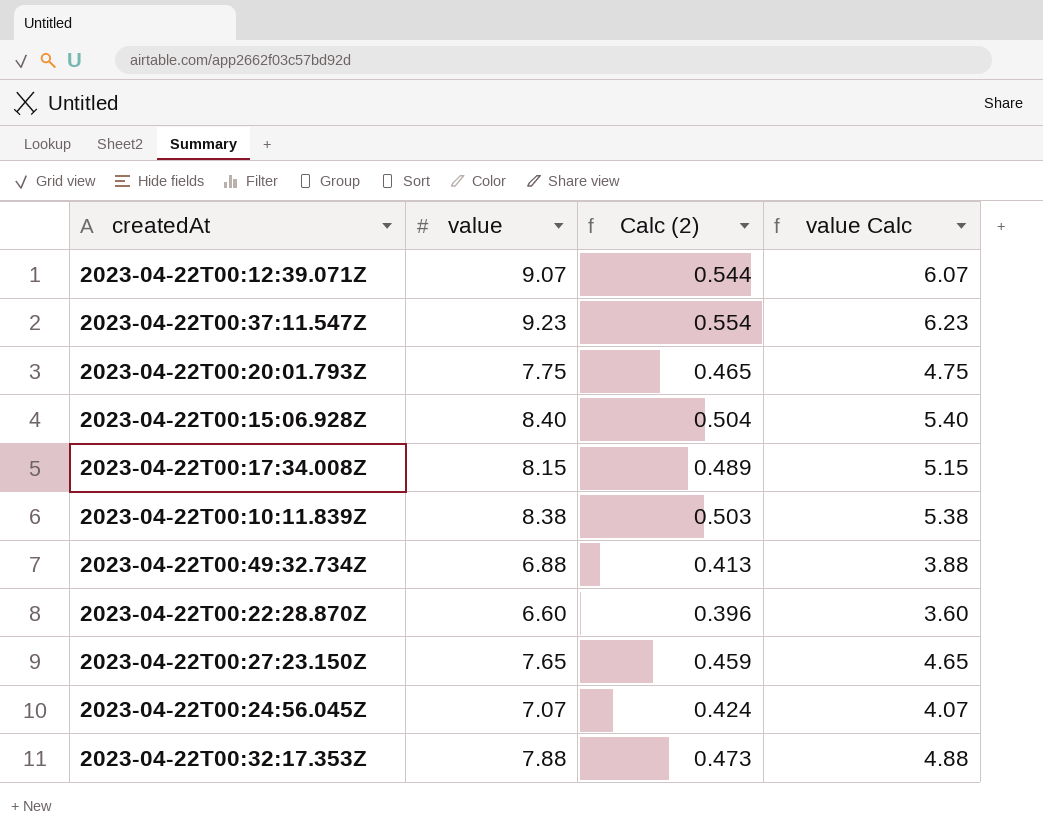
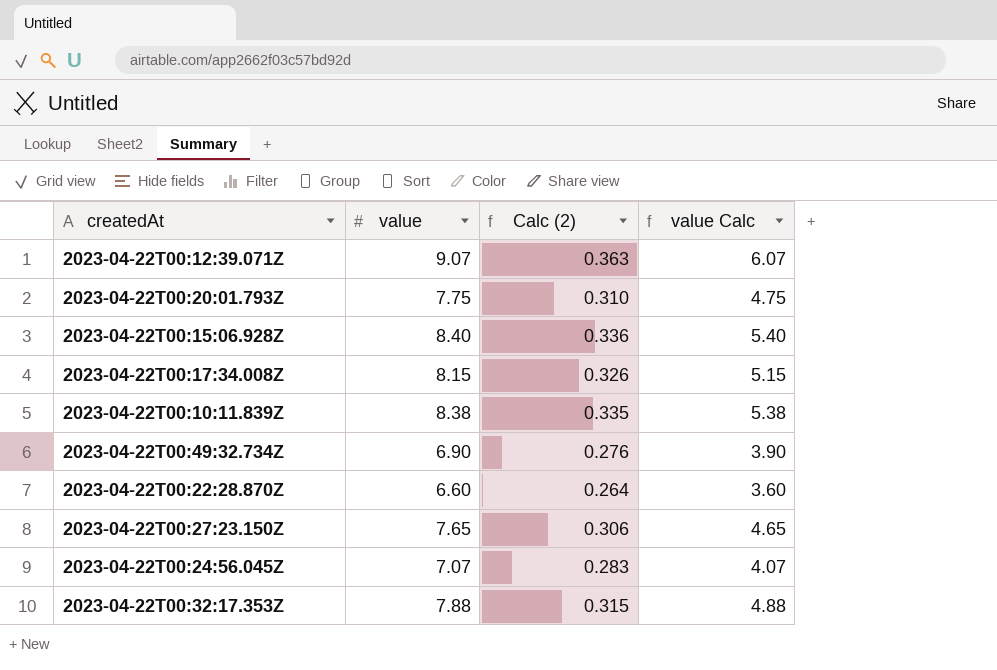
column Calc (2) | formula: [value] * 0.06 -> [value] * 0.04
row 2023-04-22T00:37:11.547Z: 9.23 | 0.554 | 6.23 -> none
2023-04-22T00:49:32.734Z | value: 6.88 -> 6.90
2023-04-22T00:49:32.734Z | value Calc: 3.88 -> 3.90

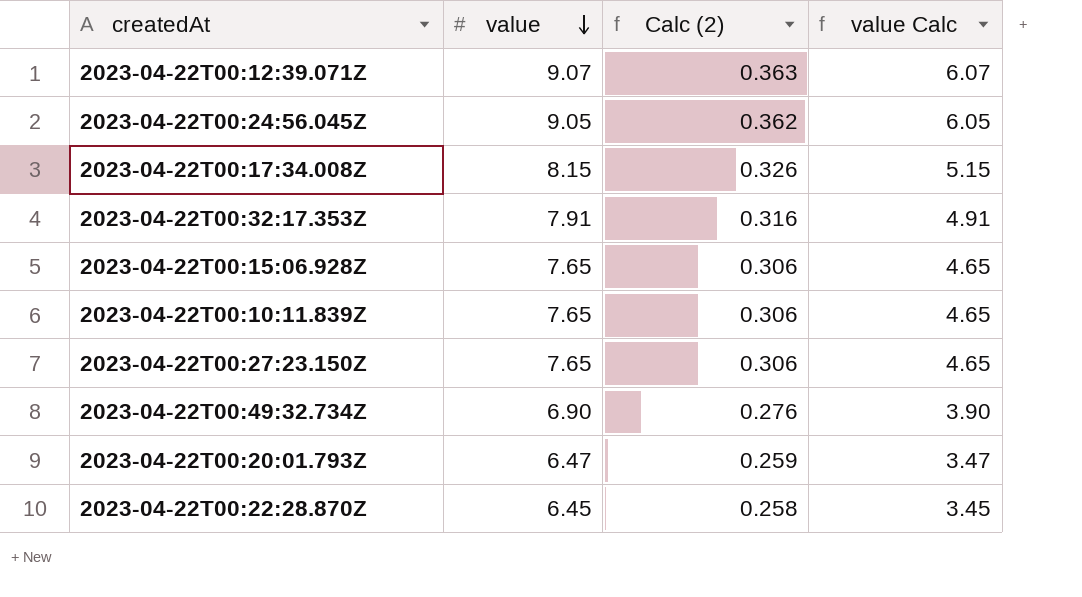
row order: none -> value descending
2023-04-22T00:24:56.045Z | value: 7.07 -> 9.05
2023-04-22T00:24:56.045Z | Calc (2): 0.283 -> 0.362
2023-04-22T00:24:56.045Z | value Calc: 4.07 -> 6.05
2023-04-22T00:32:17.353Z | value: 7.88 -> 7.91
2023-04-22T00:32:17.353Z | Calc (2): 0.315 -> 0.316
2023-04-22T00:32:17.353Z | value Calc: 4.88 -> 4.91
2023-04-22T00:15:06.928Z | value: 8.40 -> 7.65
2023-04-22T00:15:06.928Z | Calc (2): 0.336 -> 0.306
2023-04-22T00:15:06.928Z | value Calc: 5.40 -> 4.65
2023-04-22T00:10:11.839Z | value: 8.38 -> 7.65
2023-04-22T00:10:11.839Z | Calc (2): 0.335 -> 0.306
2023-04-22T00:10:11.839Z | value Calc: 5.38 -> 4.65
2023-04-22T00:20:01.793Z | value: 7.75 -> 6.47
2023-04-22T00:20:01.793Z | Calc (2): 0.310 -> 0.259
2023-04-22T00:20:01.793Z | value Calc: 4.75 -> 3.47
2023-04-22T00:22:28.870Z | value: 6.60 -> 6.45
2023-04-22T00:22:28.870Z | Calc (2): 0.264 -> 0.258
2023-04-22T00:22:28.870Z | value Calc: 3.60 -> 3.45

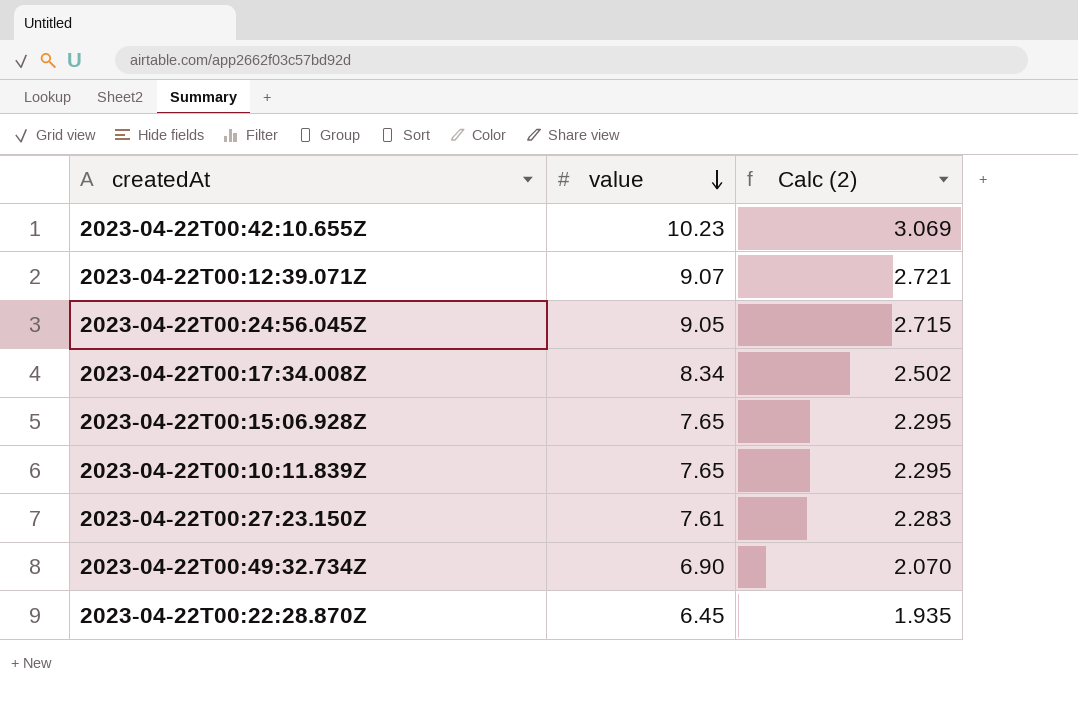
column value Calc | formula: [value] - 3 -> none
column Calc (2) | formula: [value] * 0.04 -> [value] * 0.3
row 2023-04-22T00:32:17.353Z: 7.91 | 0.316 | 4.91 -> none
row 2023-04-22T00:20:01.793Z: 6.47 | 0.259 | 3.47 -> none
row 2023-04-22T00:42:10.655Z: none -> 10.23 | 3.069
2023-04-22T00:17:34.008Z | value: 8.15 -> 8.34
2023-04-22T00:27:23.150Z | value: 7.65 -> 7.61

